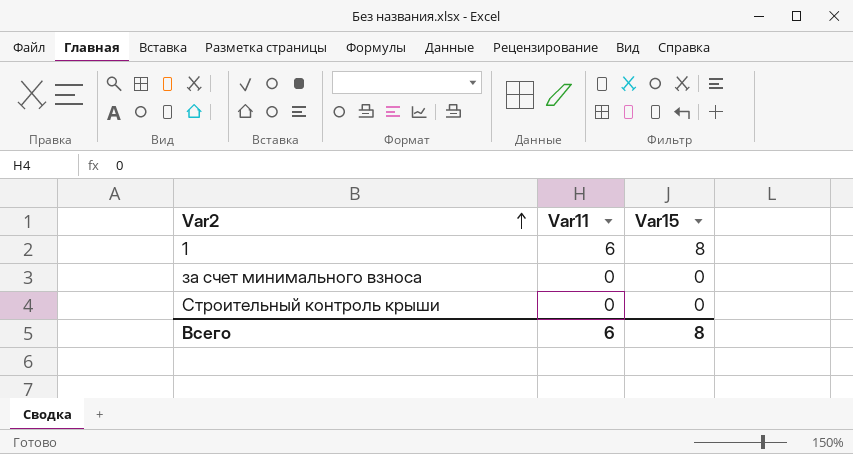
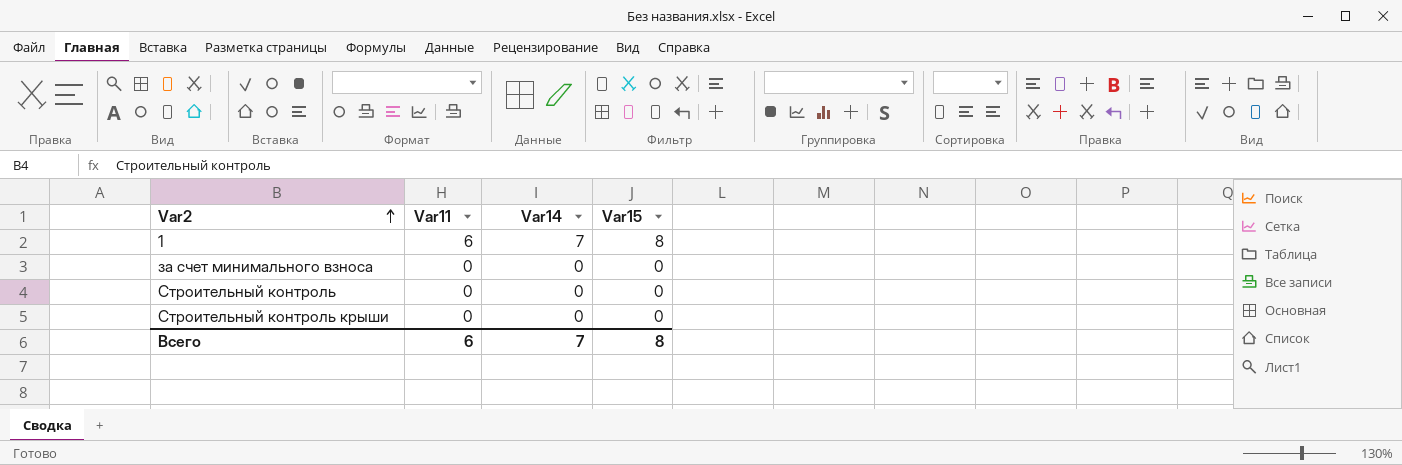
column Var14 | position: none -> 3
row Строительный контроль: none -> 0 | 0 | 0

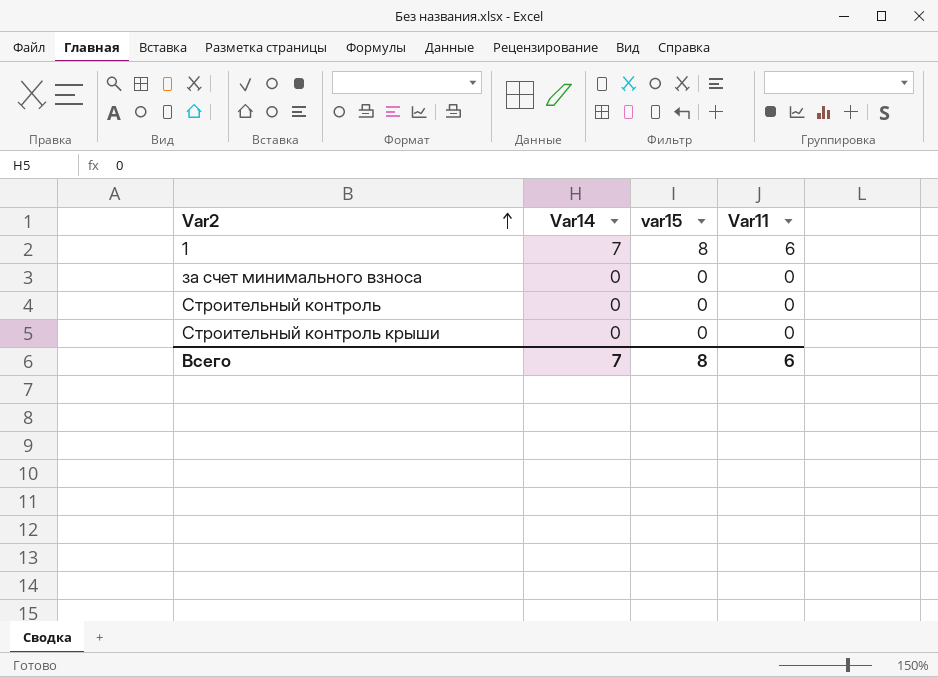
column name: Var15 -> var15
column Var11 | position: 2 -> 4

